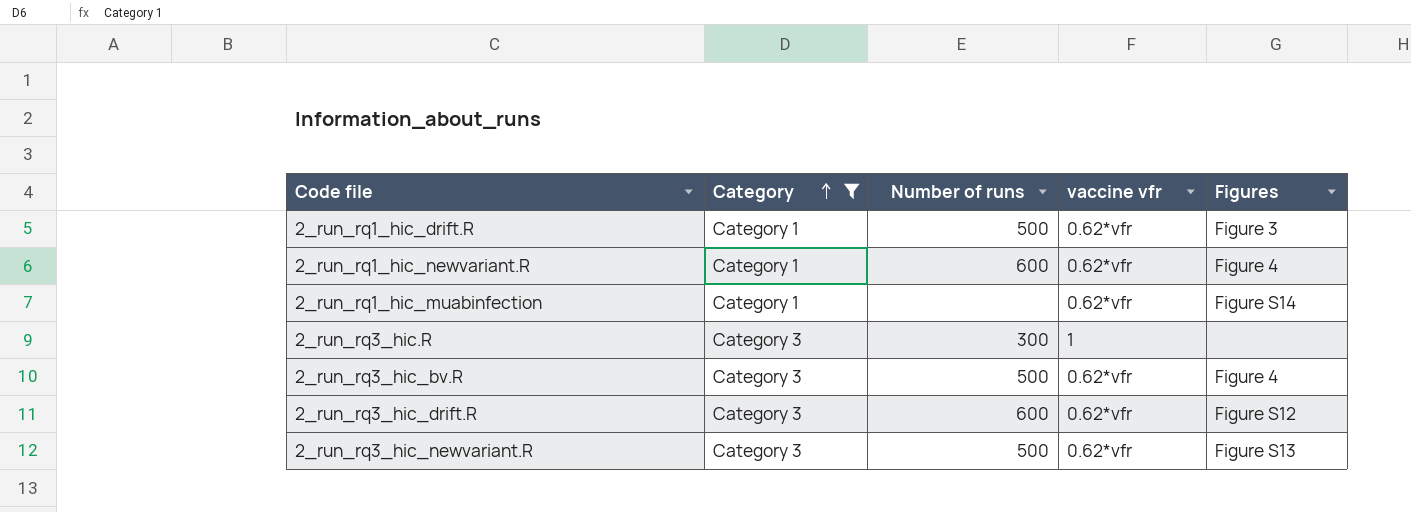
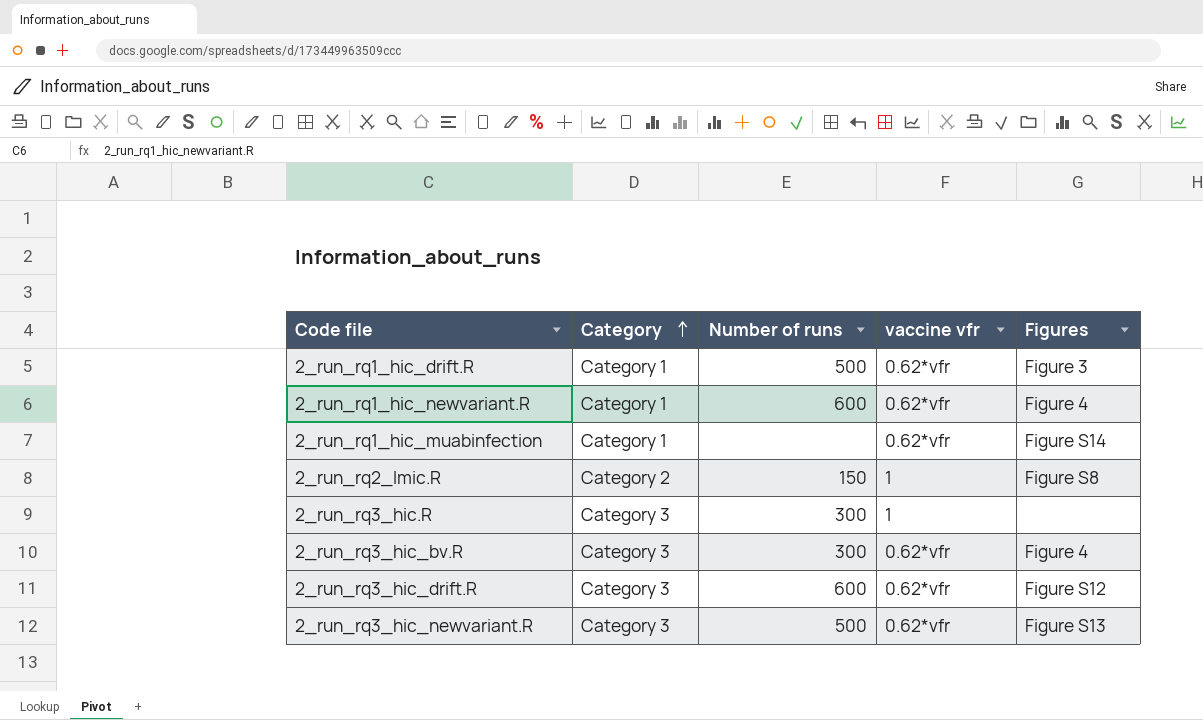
filter: Category != Category 2 -> none
2_run_rq3_hic_bv.R | Number of runs: 500 -> 300

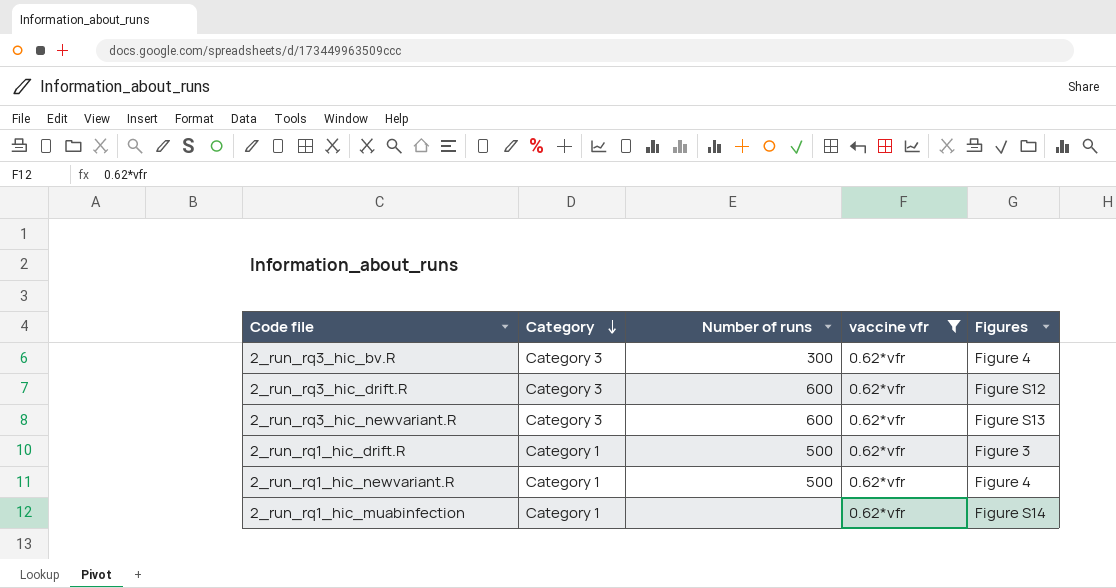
filter: none -> vaccine vfr = 0.62*vfr
row order: Category ascending -> Category descending
2_run_rq3_hic_newvariant.R | Number of runs: 500 -> 600
2_run_rq1_hic_newvariant.R | Number of runs: 600 -> 500

